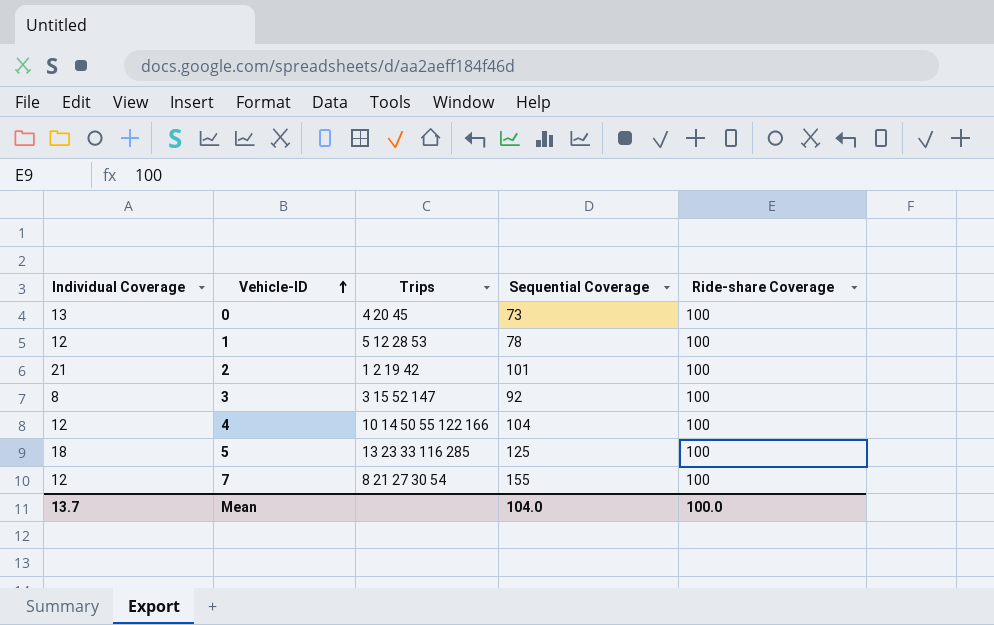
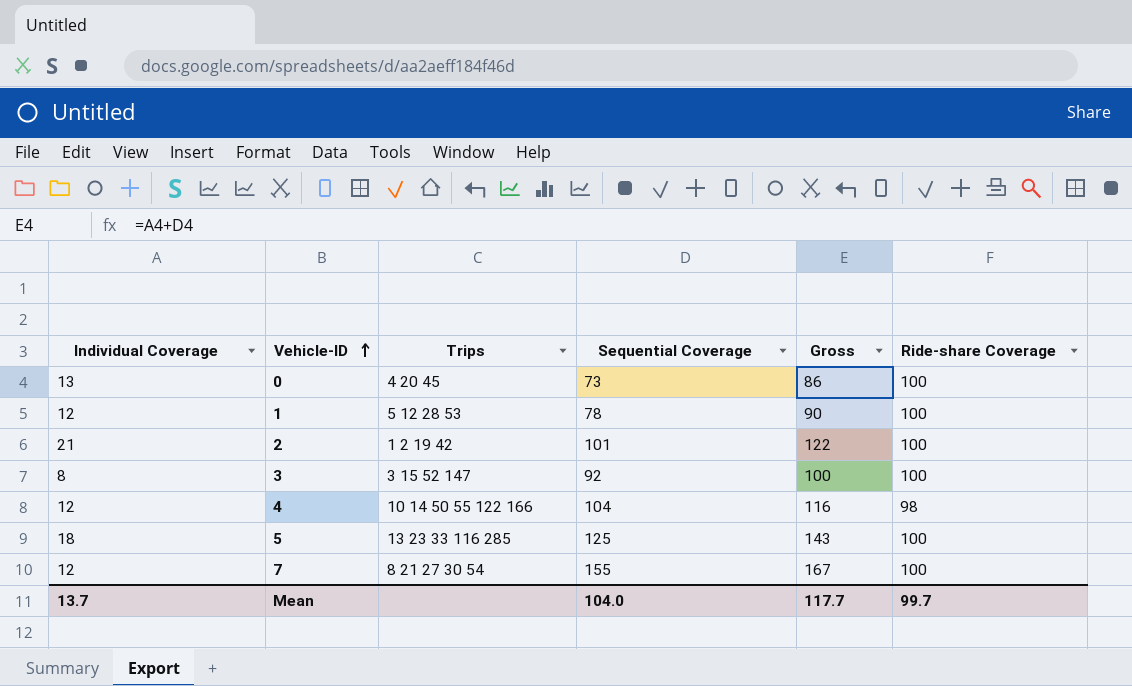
column Gross | formula: none -> [Individual Coverage] + [Sequential Coverage]
4 | Ride-share Coverage: 100 -> 98
Mean | Ride-share Coverage: 100.0 -> 99.7

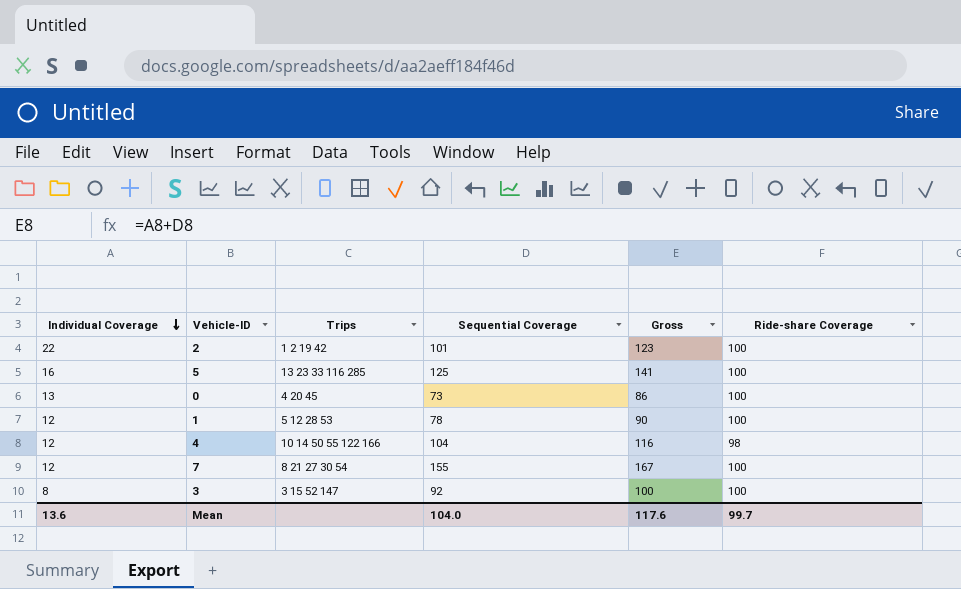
row order: Vehicle-ID ascending -> Individual Coverage descending
2 | Individual Coverage: 21 -> 22
2 | Gross: 122 -> 123
5 | Individual Coverage: 18 -> 16
5 | Gross: 143 -> 141
Mean | Individual Coverage: 13.7 -> 13.6
Mean | Gross: 117.7 -> 117.6

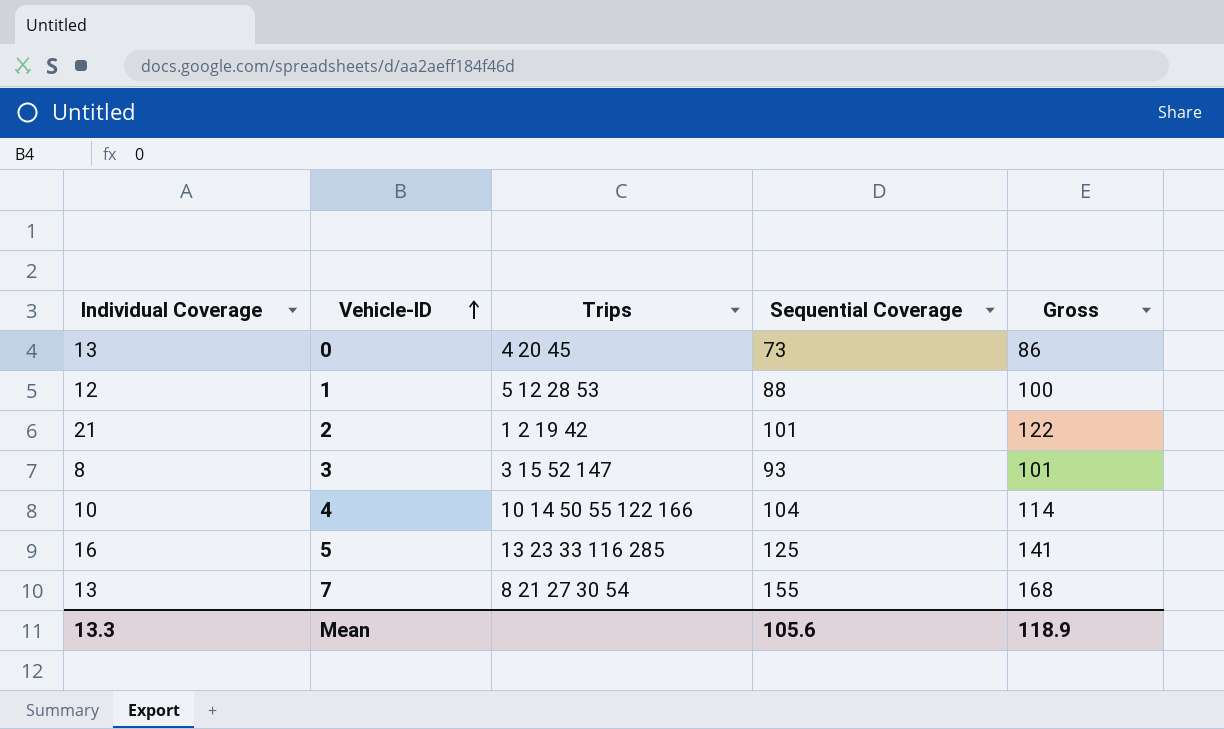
row order: Individual Coverage descending -> Vehicle-ID ascending
column Ride-share Coverage | position: 6 -> none
1 | Sequential Coverage: 78 -> 88
1 | Gross: 90 -> 100
2 | Individual Coverage: 22 -> 21
2 | Gross: 123 -> 122
3 | Sequential Coverage: 92 -> 93
3 | Gross: 100 -> 101
4 | Individual Coverage: 12 -> 10
4 | Gross: 116 -> 114
7 | Individual Coverage: 12 -> 13
7 | Gross: 167 -> 168
Mean | Individual Coverage: 13.6 -> 13.3
Mean | Sequential Coverage: 104.0 -> 105.6
Mean | Gross: 117.6 -> 118.9

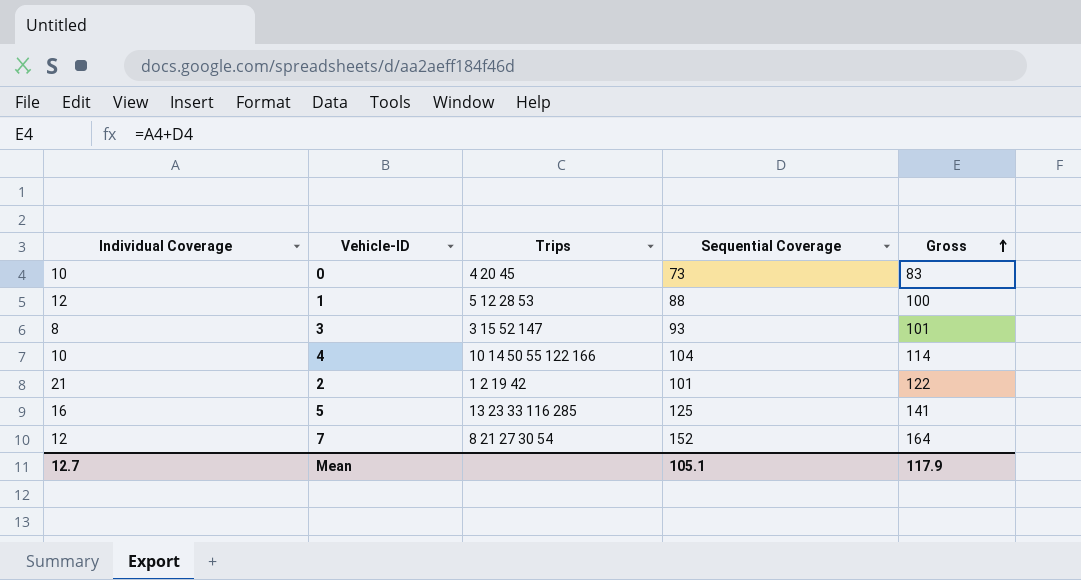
row order: Vehicle-ID ascending -> Gross ascending
0 | Individual Coverage: 13 -> 10
0 | Gross: 86 -> 83
7 | Individual Coverage: 13 -> 12
7 | Sequential Coverage: 155 -> 152
7 | Gross: 168 -> 164
Mean | Individual Coverage: 13.3 -> 12.7
Mean | Sequential Coverage: 105.6 -> 105.1
Mean | Gross: 118.9 -> 117.9

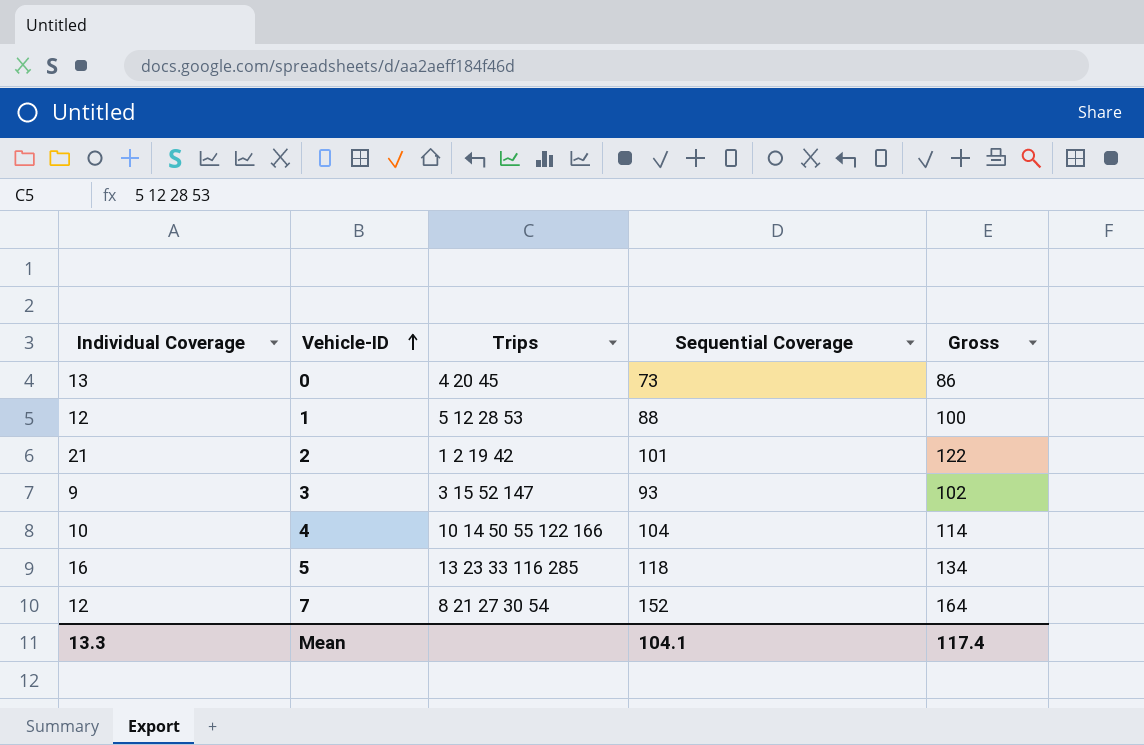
row order: Gross ascending -> Vehicle-ID ascending
0 | Individual Coverage: 10 -> 13
0 | Gross: 83 -> 86
3 | Individual Coverage: 8 -> 9
3 | Gross: 101 -> 102
5 | Sequential Coverage: 125 -> 118
5 | Gross: 141 -> 134
Mean | Individual Coverage: 12.7 -> 13.3
Mean | Sequential Coverage: 105.1 -> 104.1
Mean | Gross: 117.9 -> 117.4

